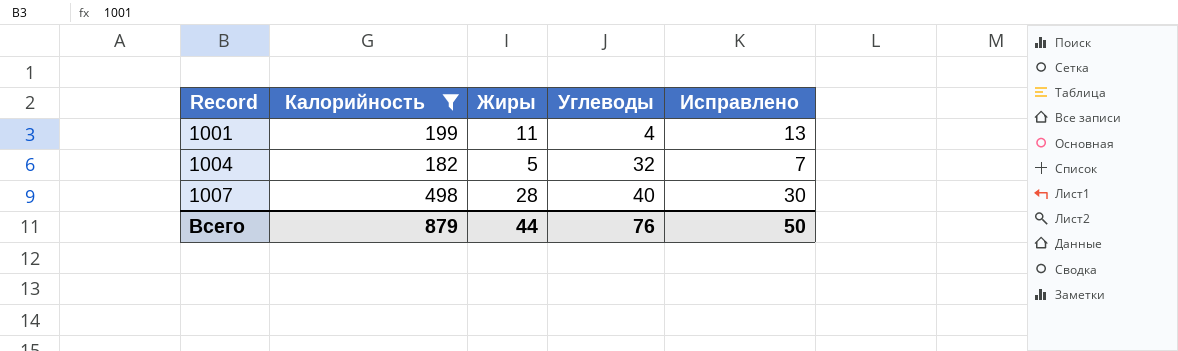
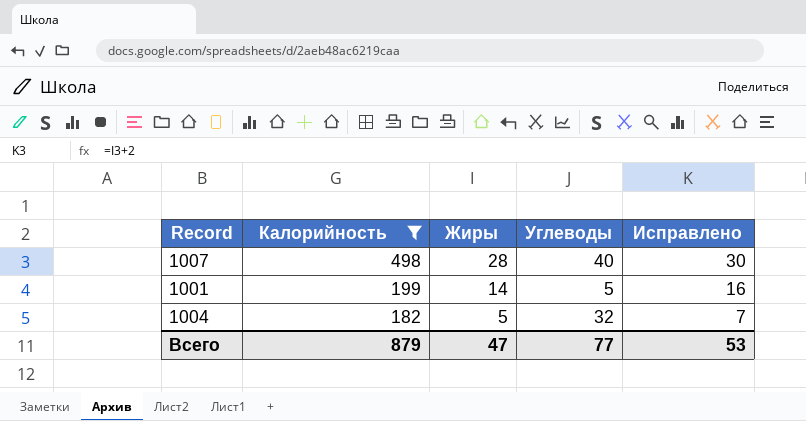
row order: Record ascending -> Калорийность descending
1001 | Жиры: 11 -> 14
1001 | Углеводы: 4 -> 5
1001 | Исправлено: 13 -> 16
Всего | Жиры: 44 -> 47
Всего | Углеводы: 76 -> 77
Всего | Исправлено: 50 -> 53

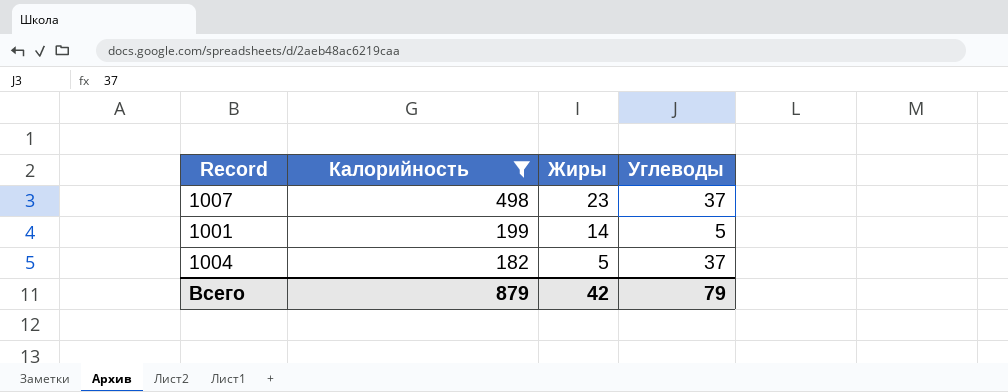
column Исправлено | formula: [Жиры] + 2 -> none
1007 | Жиры: 28 -> 23
1007 | Углеводы: 40 -> 37
1004 | Углеводы: 32 -> 37
Всего | Жиры: 47 -> 42
Всего | Углеводы: 77 -> 79

